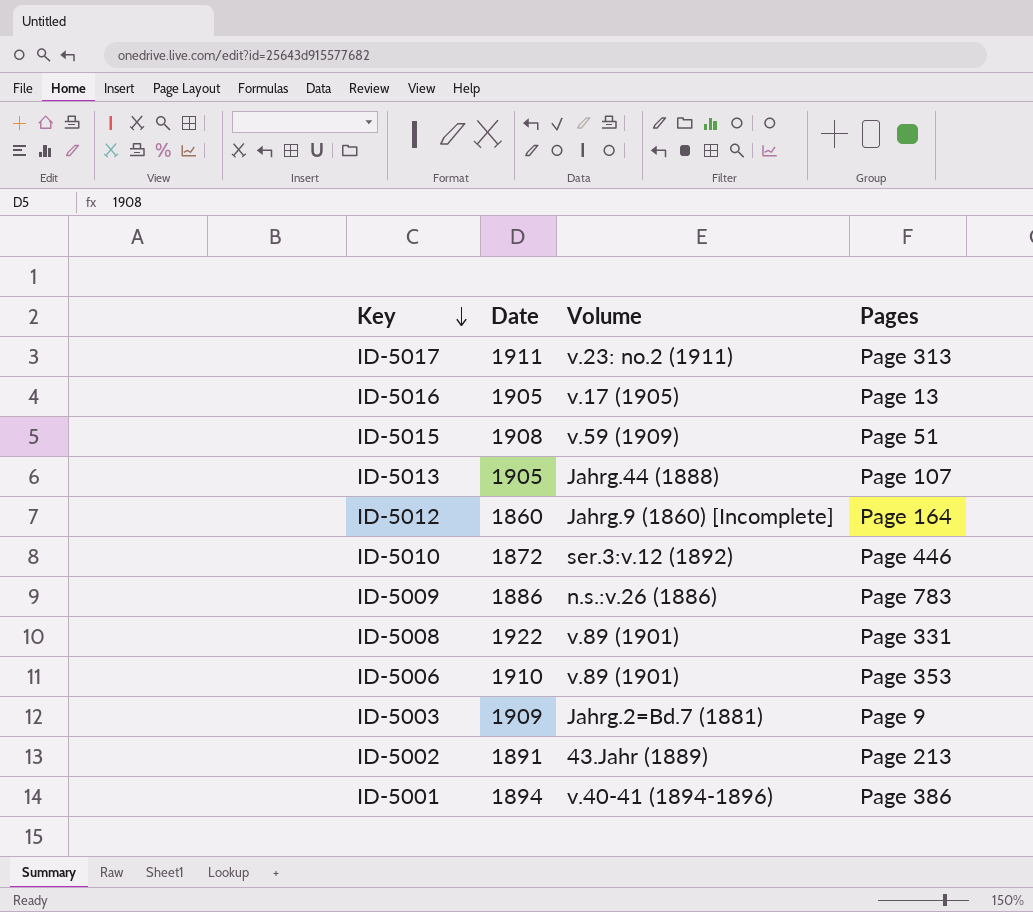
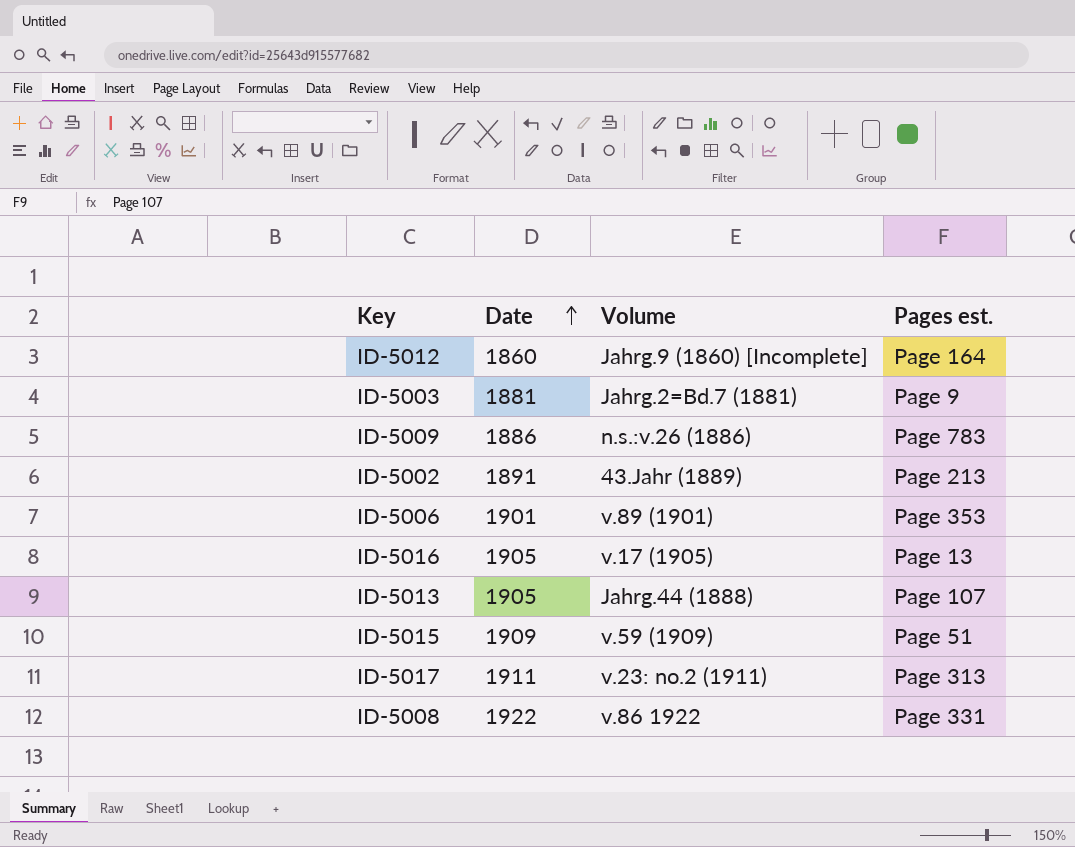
row order: Key descending -> Date ascending
column name: Pages -> Pages est.
row ID-5010: 1872 | ser.3:v.12 (1892) | Page 446 -> none
row ID-5001: 1894 | v.40-41 (1894-1896) | Page 386 -> none
ID-5003 | Date: 1909 -> 1881
ID-5006 | Date: 1910 -> 1901
ID-5015 | Date: 1908 -> 1909
ID-5008 | Volume: v.89 (1901) -> v.86 1922

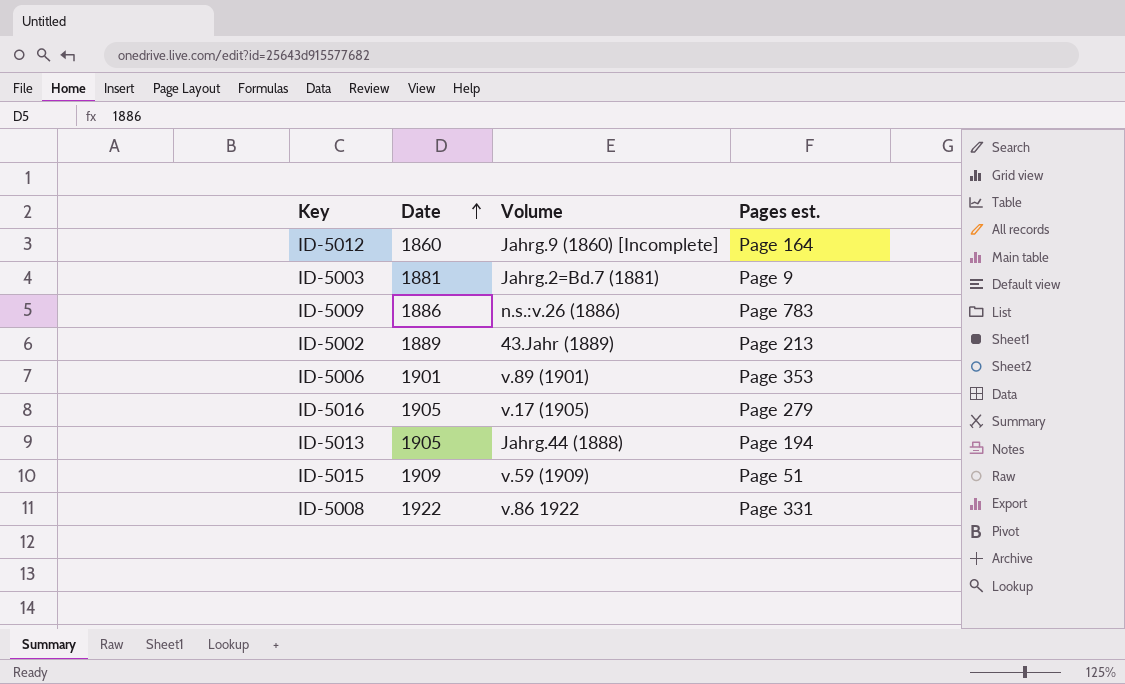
row ID-5017: 1911 | v.23: no.2 (1911) | Page 313 -> none
ID-5002 | Date: 1891 -> 1889
ID-5016 | Pages est.: Page 13 -> Page 279
ID-5013 | Pages est.: Page 107 -> Page 194

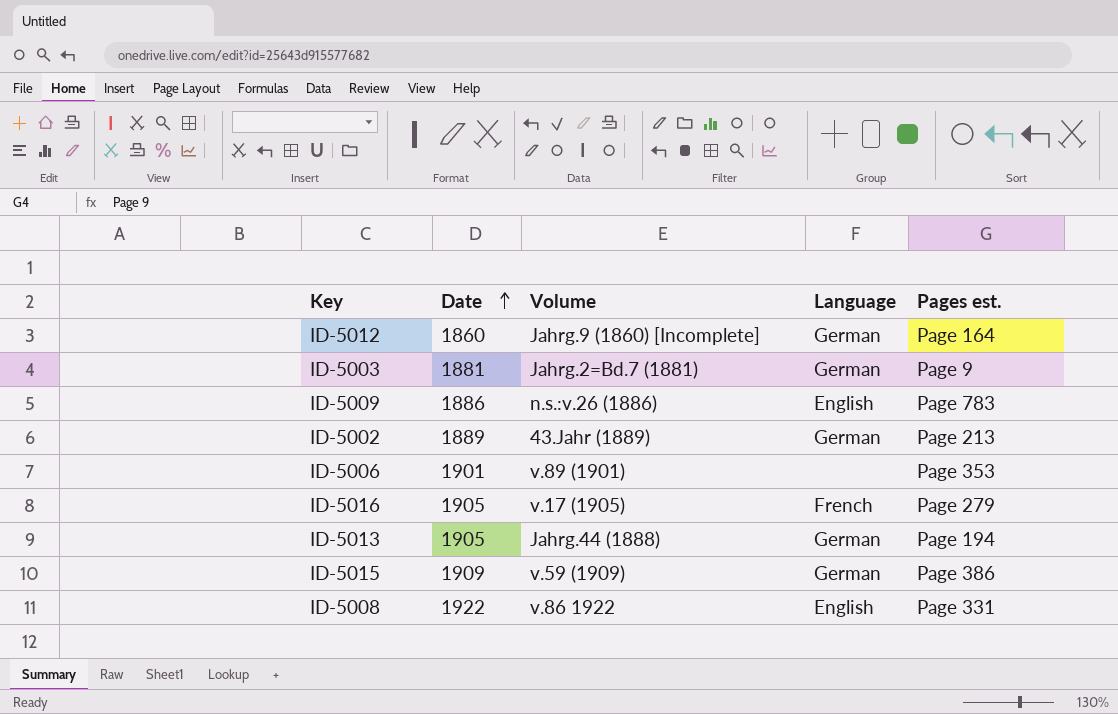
column Language | position: none -> 4
ID-5015 | Pages est.: Page 51 -> Page 386

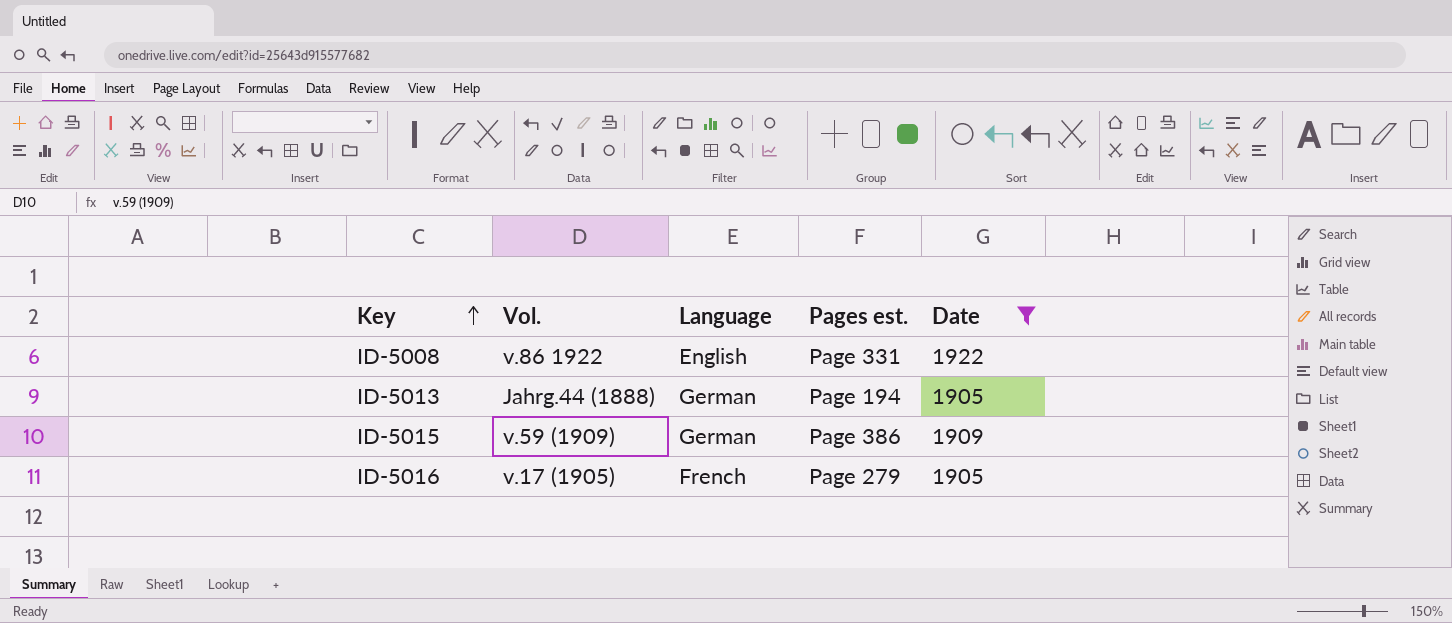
filter: none -> Date >= 1905
row order: Date ascending -> Key ascending
column name: Volume -> Vol.
column Date | position: 2 -> 5

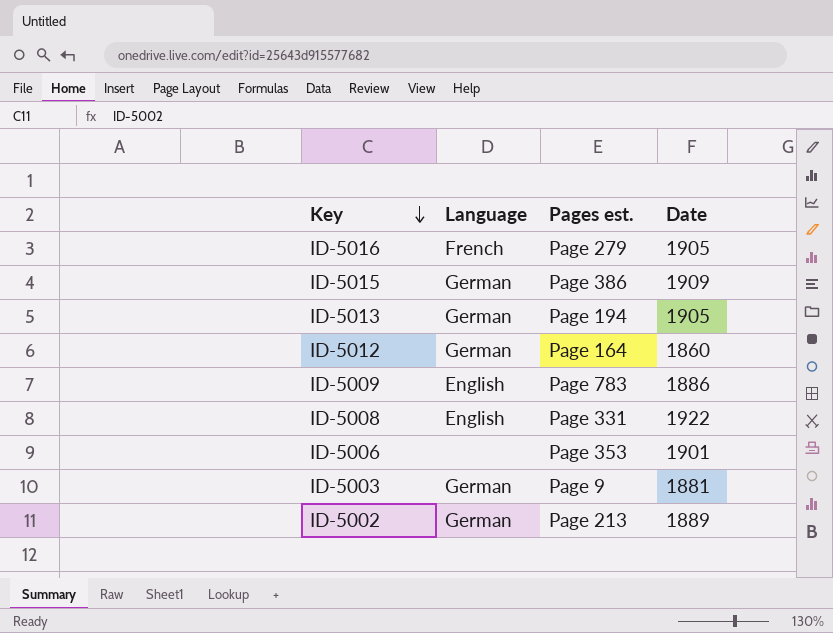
filter: Date >= 1905 -> none
row order: Key ascending -> Key descending
column Vol. | position: 2 -> none

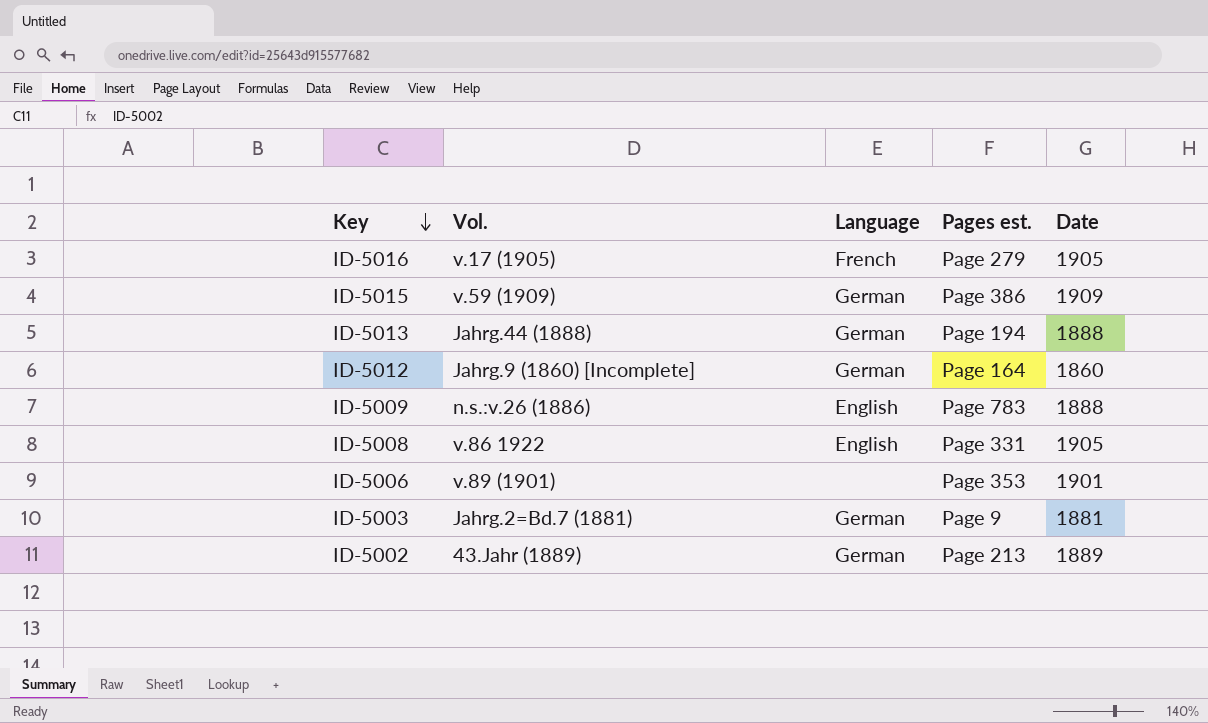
column Vol. | position: none -> 2
ID-5013 | Date: 1905 -> 1888
ID-5009 | Date: 1886 -> 1888
ID-5008 | Date: 1922 -> 1905

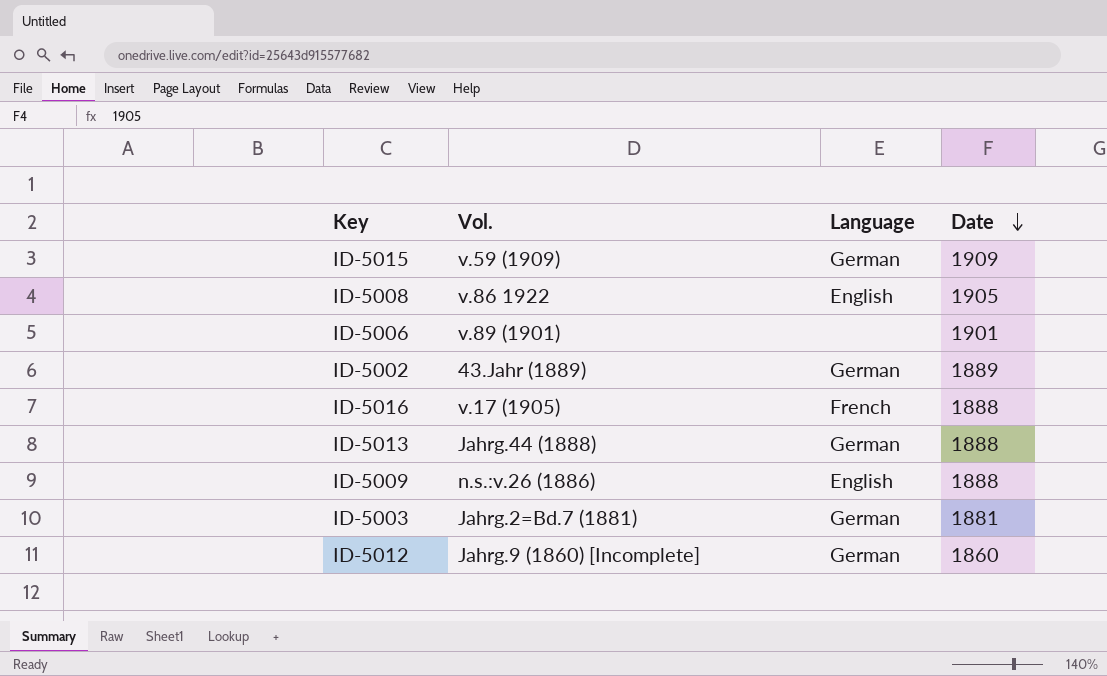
row order: Key descending -> Date descending
column Pages est. | position: 4 -> none
ID-5016 | Date: 1905 -> 1888

